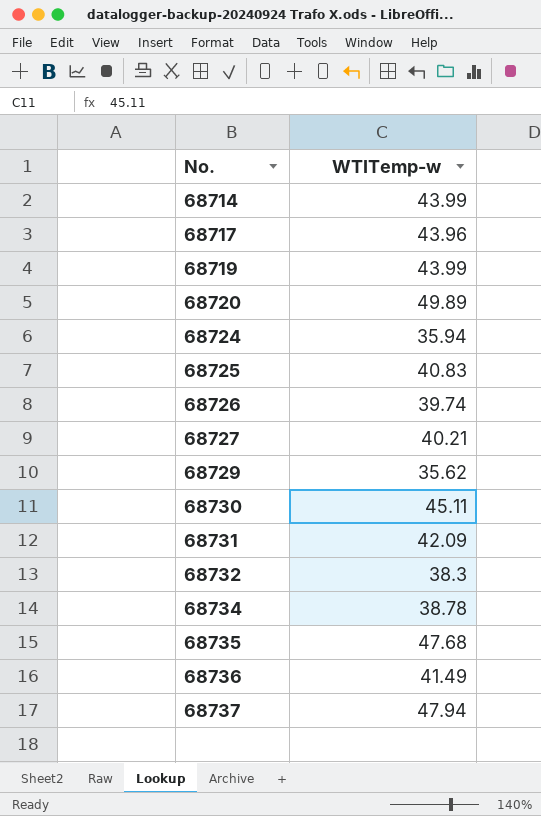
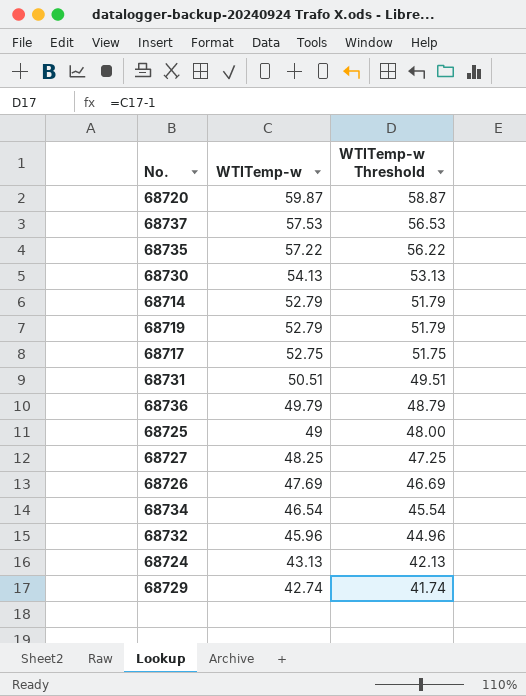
row order: No. ascending -> WTITemp-w descending
column WTITemp-w Threshold | formula: none -> [WTITemp-w] - 1
68720 | WTITemp-w: 49.89 -> 59.87
68737 | WTITemp-w: 47.94 -> 57.53
68735 | WTITemp-w: 47.68 -> 57.22
68730 | WTITemp-w: 45.11 -> 54.13
68714 | WTITemp-w: 43.99 -> 52.79
68719 | WTITemp-w: 43.99 -> 52.79
68717 | WTITemp-w: 43.96 -> 52.75
68731 | WTITemp-w: 42.09 -> 50.51
68736 | WTITemp-w: 41.49 -> 49.79
68725 | WTITemp-w: 40.83 -> 49
68727 | WTITemp-w: 40.21 -> 48.25
68726 | WTITemp-w: 39.74 -> 47.69
68734 | WTITemp-w: 38.78 -> 46.54
68732 | WTITemp-w: 38.3 -> 45.96
68724 | WTITemp-w: 35.94 -> 43.13
68729 | WTITemp-w: 35.62 -> 42.74

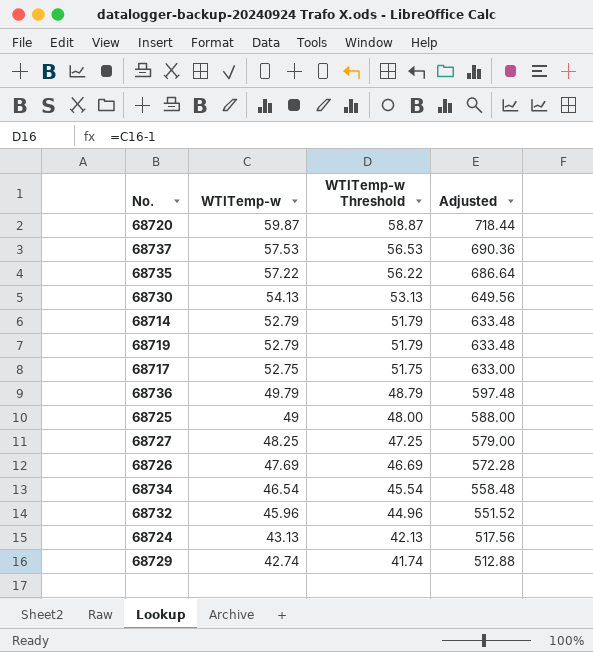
column Adjusted | formula: none -> [WTITemp-w] * 12
row 68731: 50.51 | 49.51 -> none

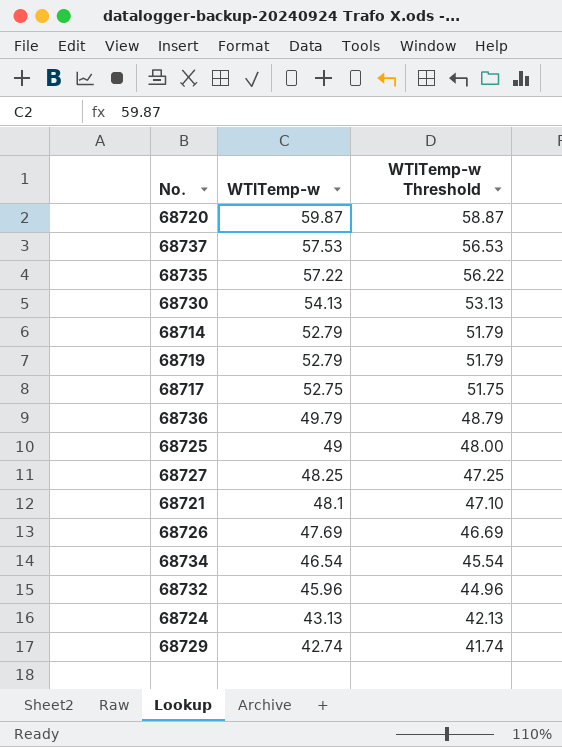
column Adjusted | formula: [WTITemp-w] * 12 -> none
row 68721: none -> 48.1 | 47.10

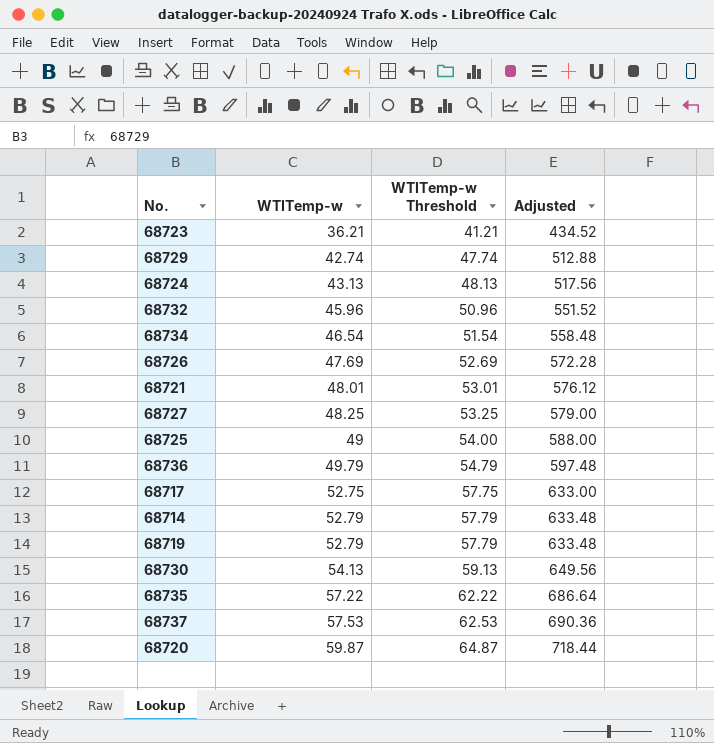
row order: WTITemp-w descending -> WTITemp-w ascending
column WTITemp-w Threshold | formula: [WTITemp-w] - 1 -> [WTITemp-w] + 5
column Adjusted | formula: none -> [WTITemp-w] * 12
row 68723: none -> 36.21 | 41.21 | 434.52
68721 | WTITemp-w: 48.1 -> 48.01

